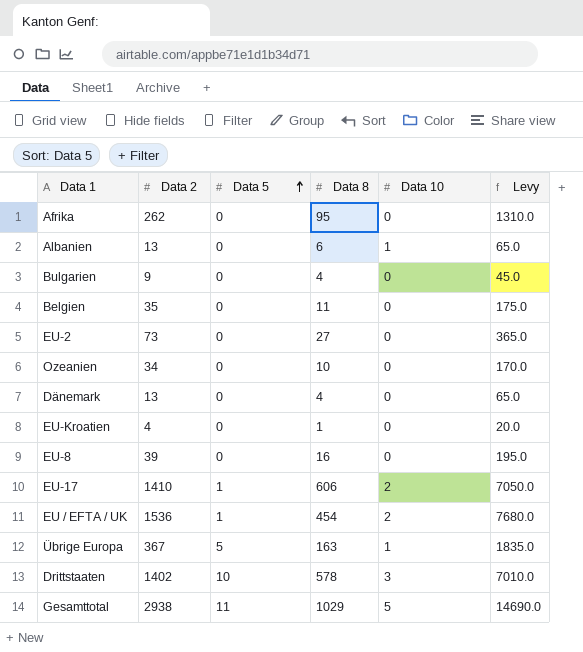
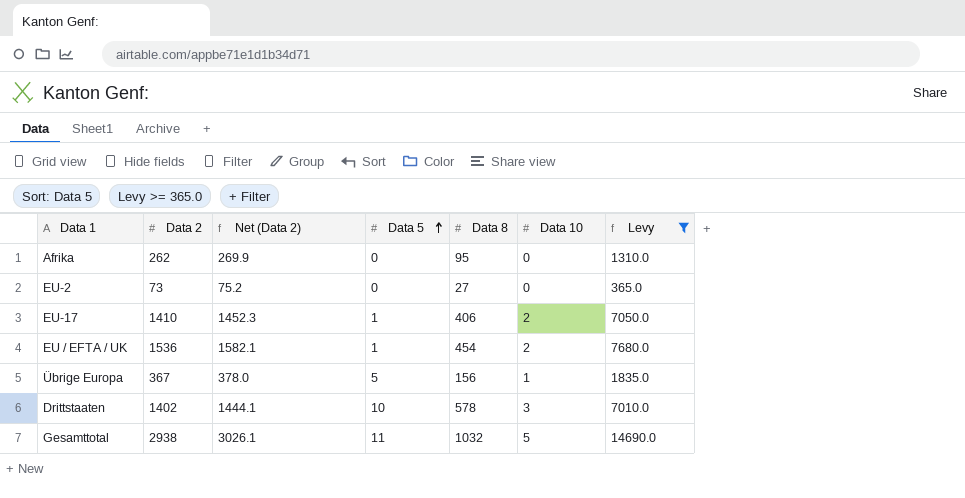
filter: none -> Levy >= 365.0
column Net (Data 2) | formula: none -> [Data 2] * 1.03
EU-17 | Data 8: 606 -> 406
Übrige Europa | Data 8: 163 -> 156
Gesamttotal | Data 8: 1029 -> 1032

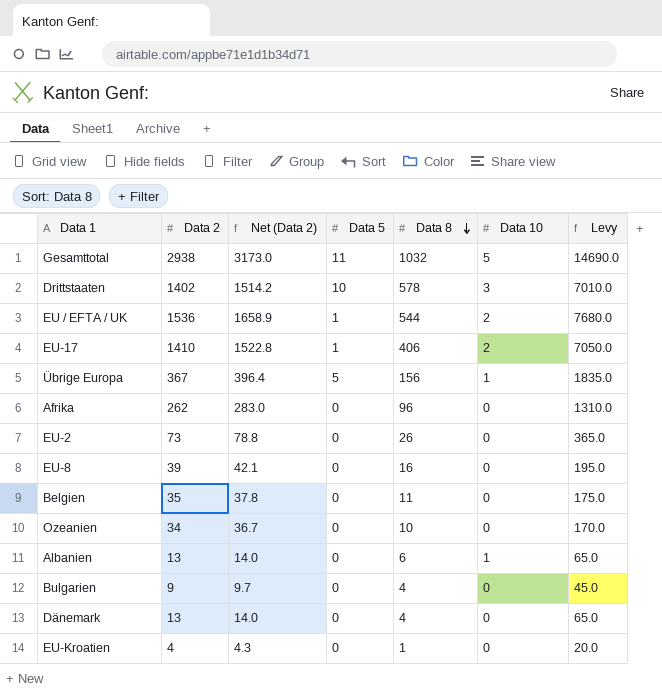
filter: Levy >= 365.0 -> none
row order: Data 5 ascending -> Data 8 descending
column Net (Data 2) | formula: [Data 2] * 1.03 -> [Data 2] * 1.08
EU / EFTA / UK | Data 8: 454 -> 544
Afrika | Data 8: 95 -> 96
EU-2 | Data 8: 27 -> 26

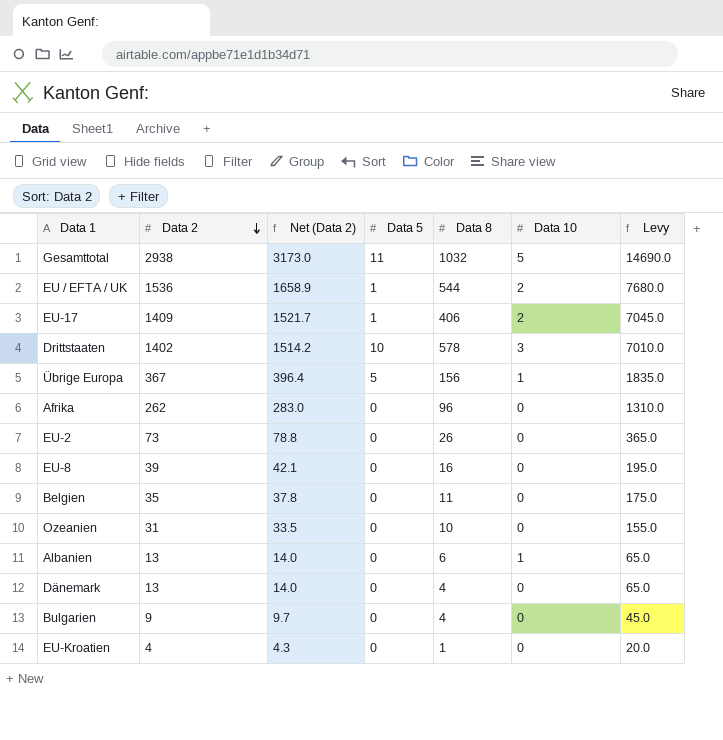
row order: Data 8 descending -> Data 2 descending
EU-17 | Data 2: 1410 -> 1409
EU-17 | Net (Data 2): 1522.8 -> 1521.7
EU-17 | Levy: 7050.0 -> 7045.0
Ozeanien | Data 2: 34 -> 31
Ozeanien | Net (Data 2): 36.7 -> 33.5
Ozeanien | Levy: 170.0 -> 155.0

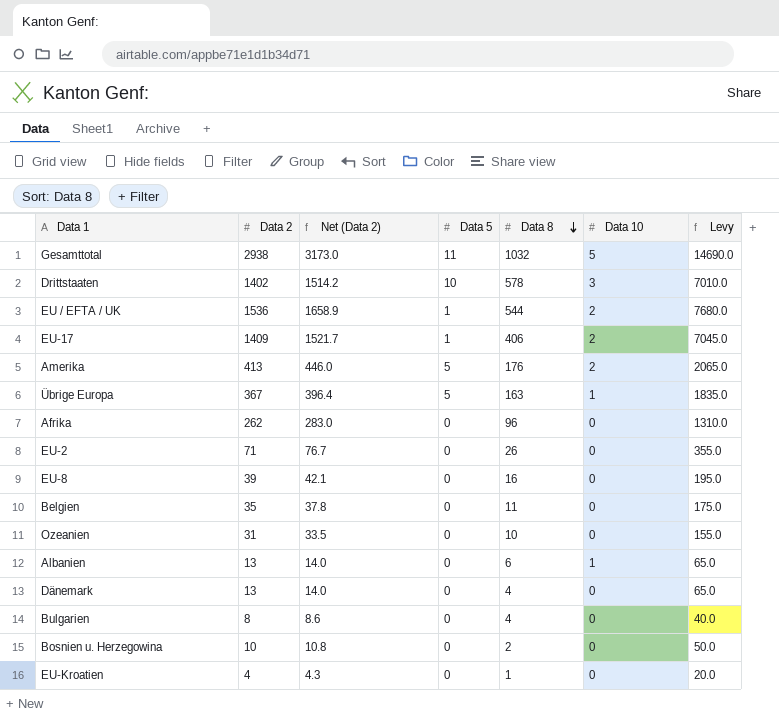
row order: Data 2 descending -> Data 8 descending
row Amerika: none -> 413 | 446.0 | 5 | 176 | 2 | 2065.0
Übrige Europa | Data 8: 156 -> 163
EU-2 | Data 2: 73 -> 71
EU-2 | Net (Data 2): 78.8 -> 76.7
EU-2 | Levy: 365.0 -> 355.0
Bulgarien | Data 2: 9 -> 8
Bulgarien | Net (Data 2): 9.7 -> 8.6
Bulgarien | Levy: 45.0 -> 40.0
row Bosnien u. Herzegowina: none -> 10 | 10.8 | 0 | 2 | 0 | 50.0

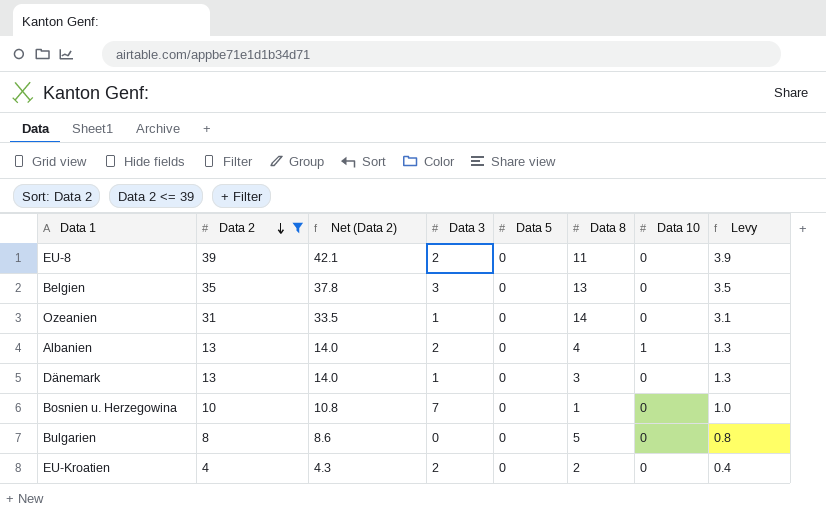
filter: none -> Data 2 <= 39
row order: Data 8 descending -> Data 2 descending
column Data 3 | position: none -> 4
column Levy | formula: [Data 2] * 5 -> [Data 2] * 0.1
EU-8 | Data 8: 16 -> 11
Belgien | Data 8: 11 -> 13
Ozeanien | Data 8: 10 -> 14
Albanien | Data 8: 6 -> 4
Dänemark | Data 8: 4 -> 3
Bosnien u. Herzegowina | Data 8: 2 -> 1
Bulgarien | Data 8: 4 -> 5
EU-Kroatien | Data 8: 1 -> 2

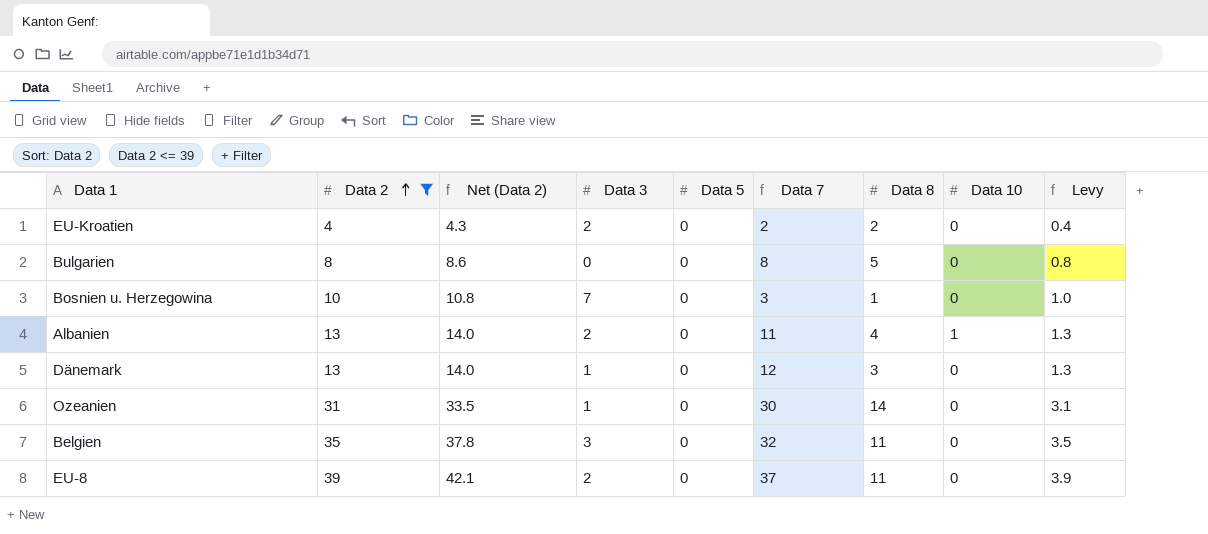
row order: Data 2 descending -> Data 2 ascending
column Data 7 | formula: none -> [Data 2] - [Data 3]
Belgien | Data 8: 13 -> 11

